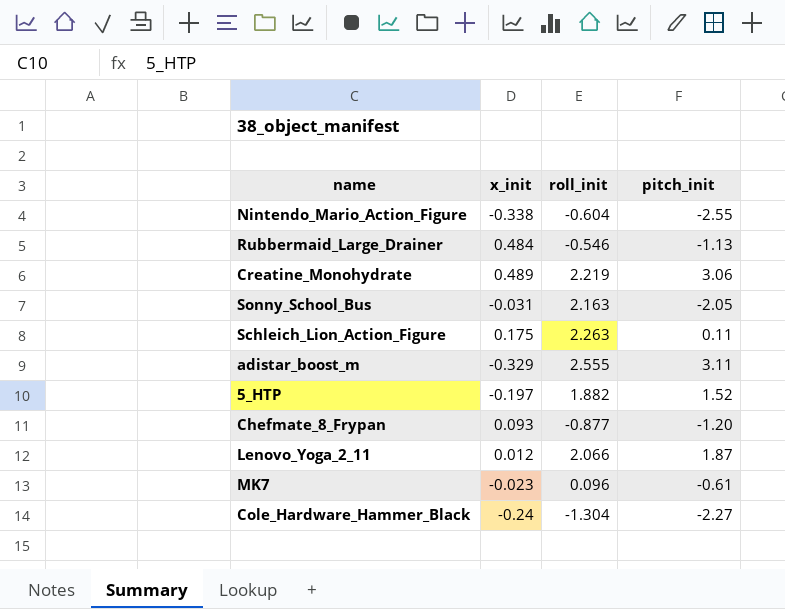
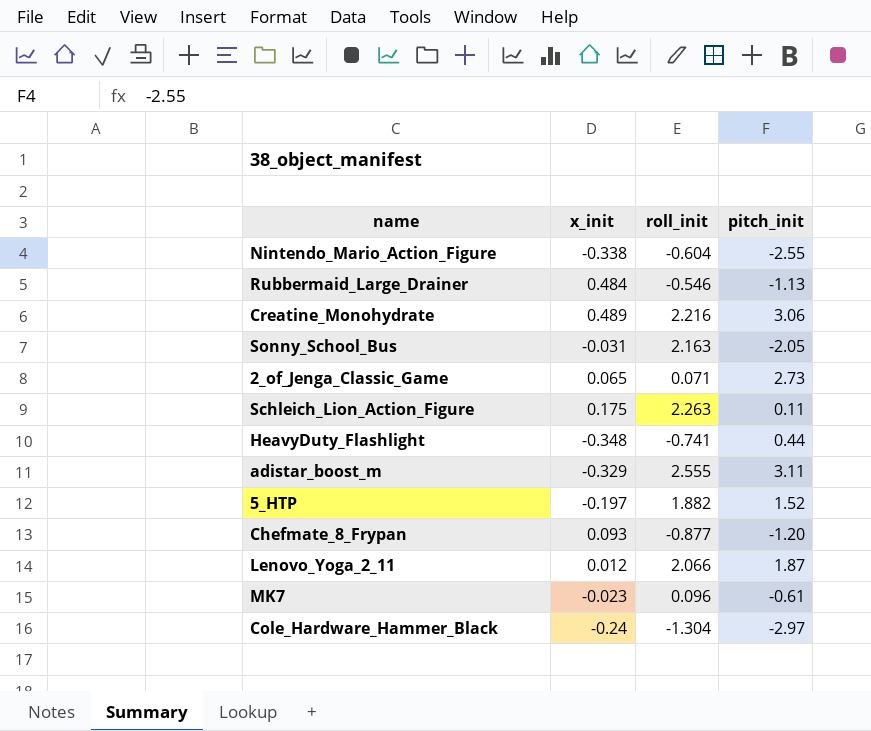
Creatine_Monohydrate | roll_init: 2.219 -> 2.216
row 2_of_Jenga_Classic_Game: none -> 0.065 | 0.071 | 2.73
row HeavyDuty_Flashlight: none -> -0.348 | -0.741 | 0.44
Cole_Hardware_Hammer_Black | pitch_init: -2.27 -> -2.97

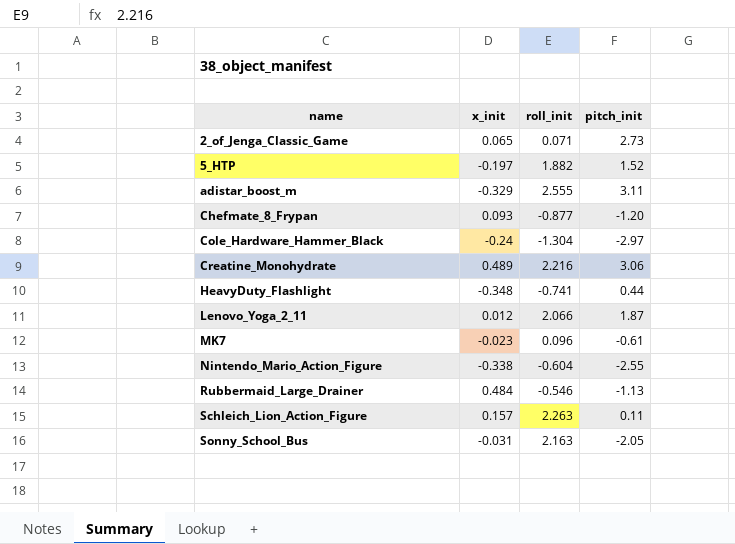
row order: none -> name ascending
Schleich_Lion_Action_Figure | x_init: 0.175 -> 0.157

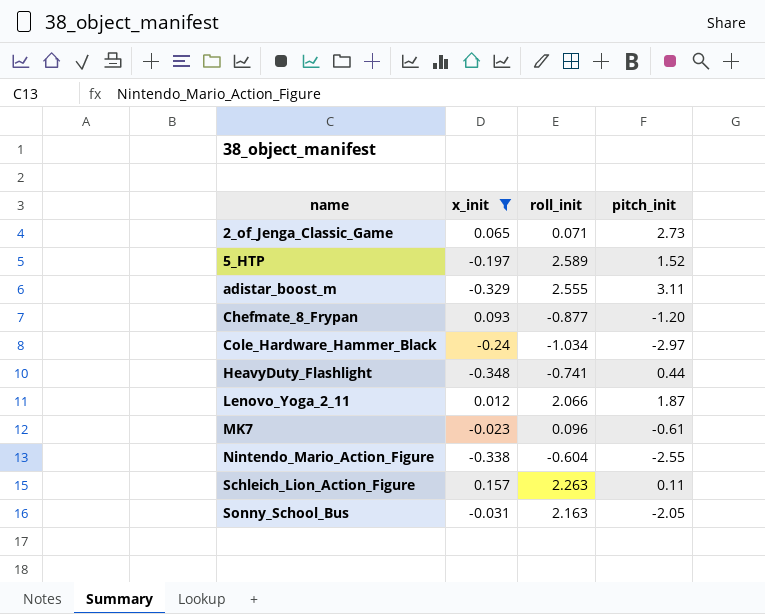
filter: none -> x_init <= 0.157
5_HTP | roll_init: 1.882 -> 2.589
Cole_Hardware_Hammer_Black | roll_init: -1.304 -> -1.034

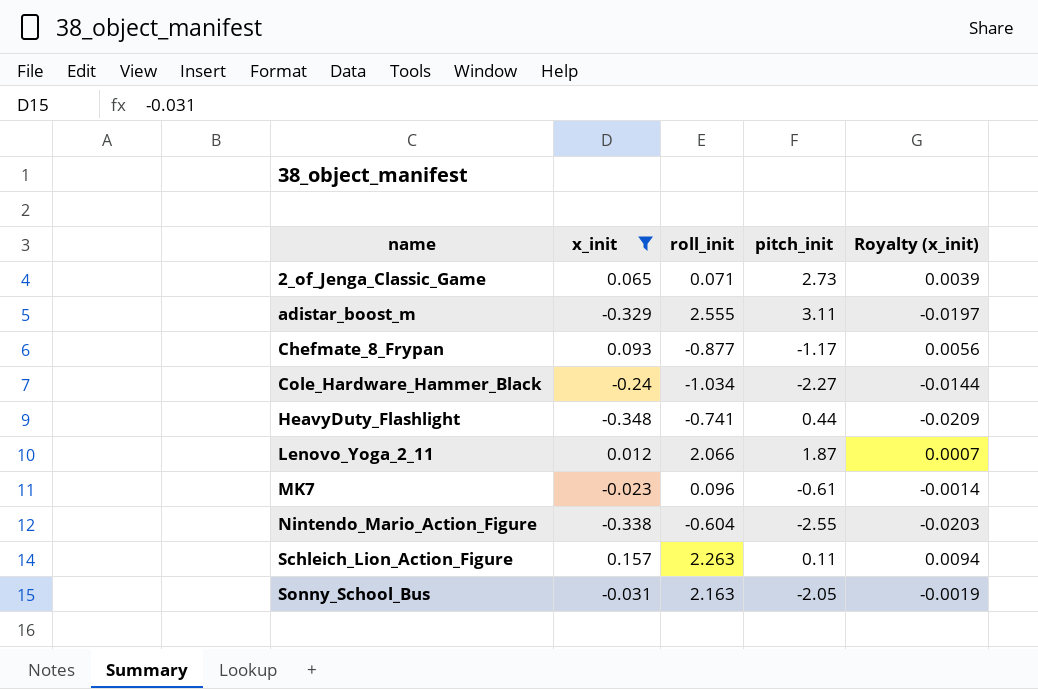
column Royalty (x_init) | formula: none -> [x_init] * 0.06
row 5_HTP: -0.197 | 2.589 | 1.52 -> none
Chefmate_8_Frypan | pitch_init: -1.20 -> -1.17
Cole_Hardware_Hammer_Black | pitch_init: -2.97 -> -2.27

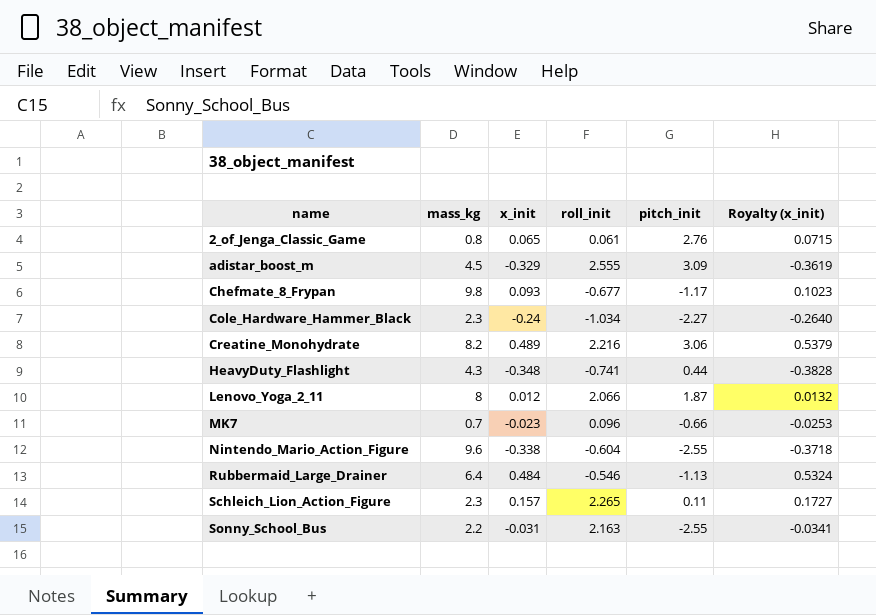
filter: x_init <= 0.157 -> none
column mass_kg | position: none -> 2
column Royalty (x_init) | formula: [x_init] * 0.06 -> [x_init] * 1.1
2_of_Jenga_Classic_Game | roll_init: 0.071 -> 0.061
2_of_Jenga_Classic_Game | pitch_init: 2.73 -> 2.76
adistar_boost_m | pitch_init: 3.11 -> 3.09
Chefmate_8_Frypan | roll_init: -0.877 -> -0.677
MK7 | pitch_init: -0.61 -> -0.66
Schleich_Lion_Action_Figure | roll_init: 2.263 -> 2.265
Sonny_School_Bus | pitch_init: -2.05 -> -2.55

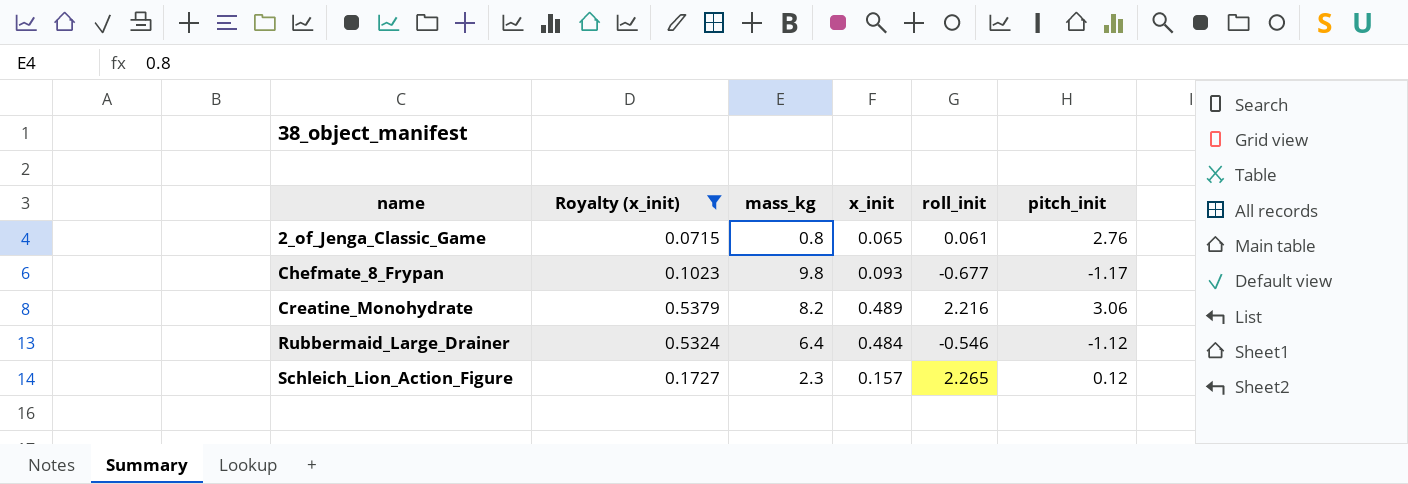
filter: none -> Royalty (x_init) >= 0.0715
column Royalty (x_init) | position: 6 -> 2
Rubbermaid_Large_Drainer | pitch_init: -1.13 -> -1.12
Schleich_Lion_Action_Figure | pitch_init: 0.11 -> 0.12

